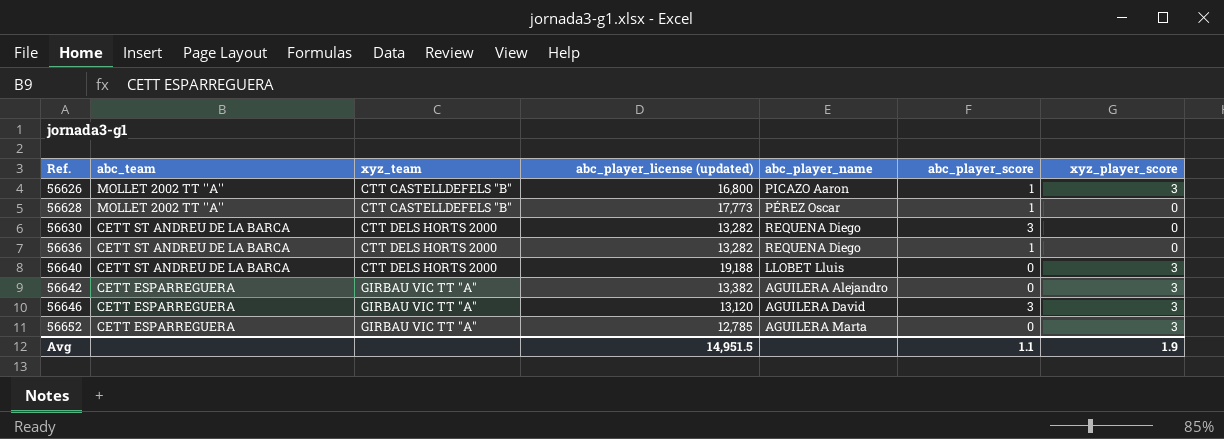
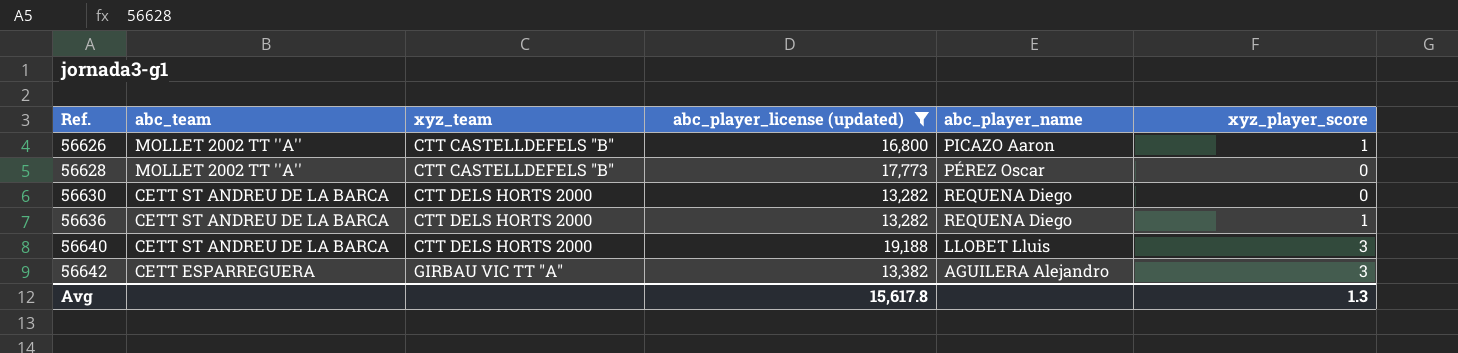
filter: none -> abc_player_license (updated) >= 13,282
column abc_player_score | position: 6 -> none
56626 | xyz_player_score: 3 -> 1
56636 | xyz_player_score: 0 -> 1
Avg | abc_player_license (updated): 14,951.5 -> 15,617.8
Avg | xyz_player_score: 1.9 -> 1.3

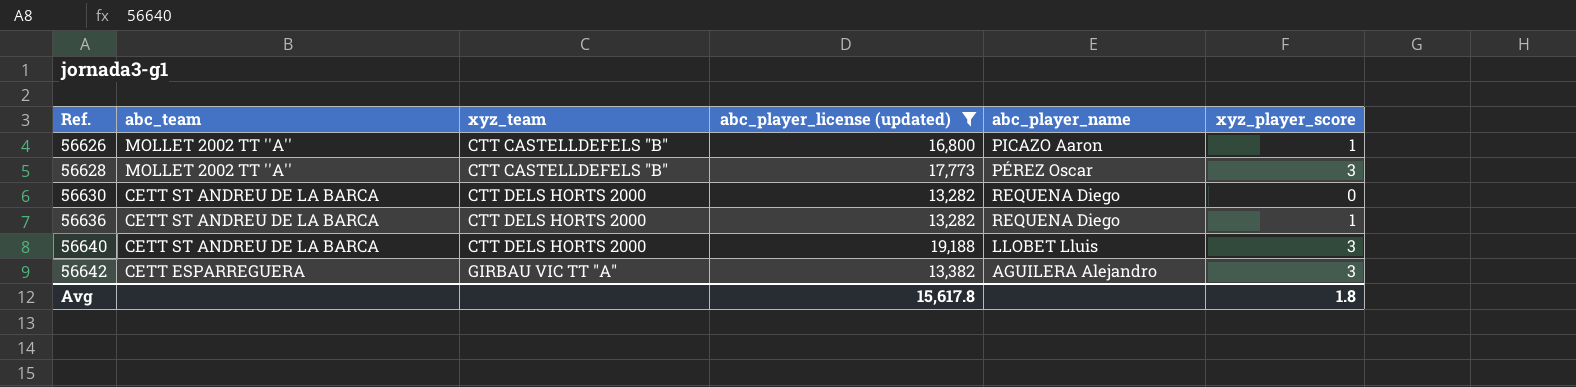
56628 | xyz_player_score: 0 -> 3
Avg | xyz_player_score: 1.3 -> 1.8

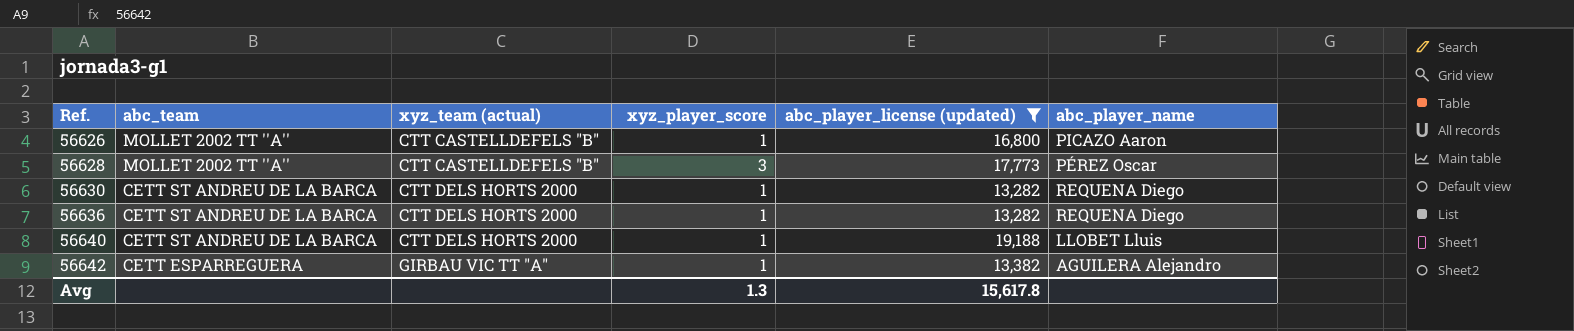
column name: xyz_team -> xyz_team (actual)
column xyz_player_score | position: 6 -> 4
56630 | xyz_player_score: 0 -> 1
56640 | xyz_player_score: 3 -> 1
56642 | xyz_player_score: 3 -> 1
Avg | xyz_player_score: 1.8 -> 1.3

